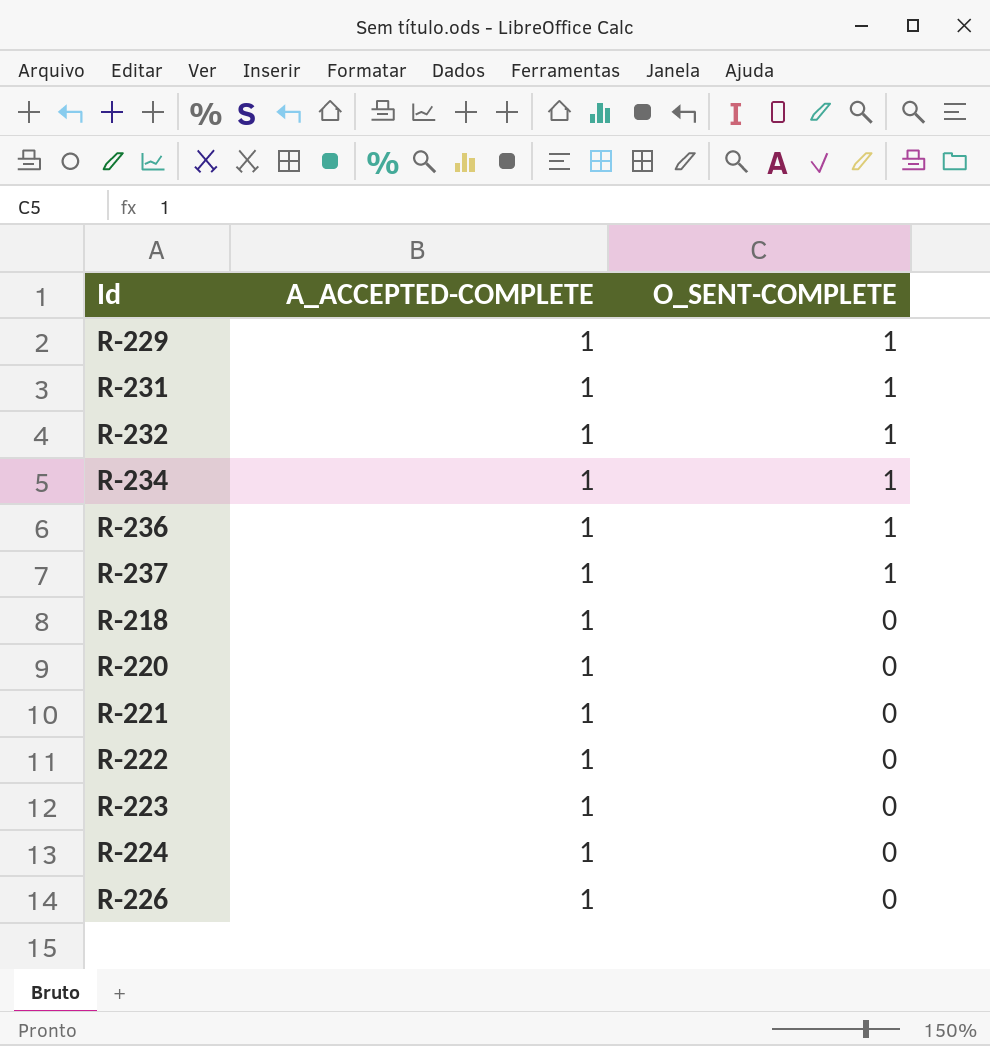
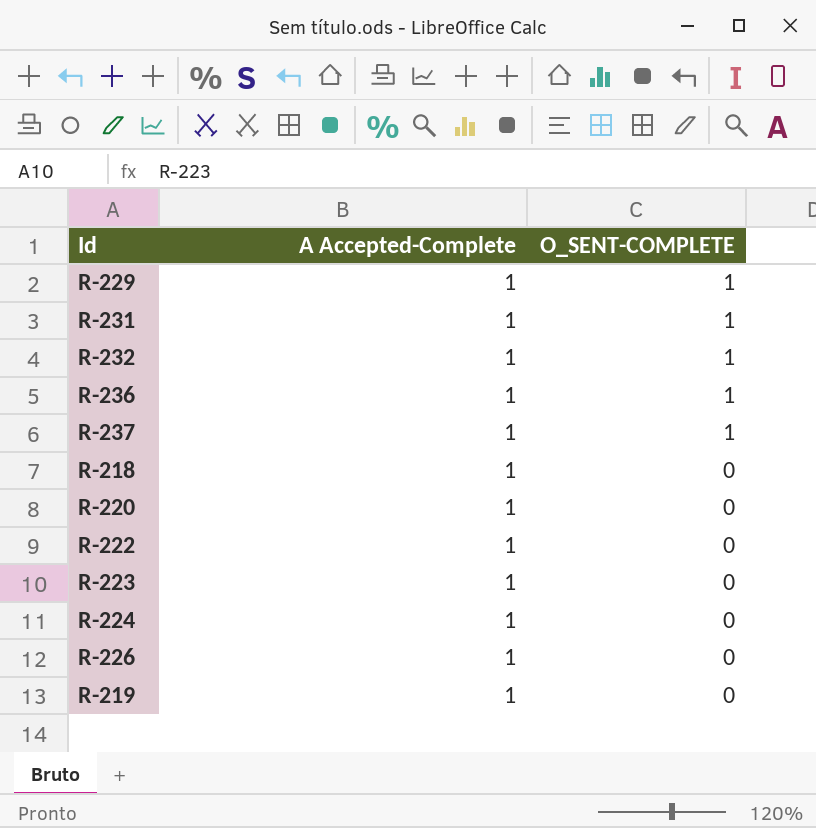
column name: A_ACCEPTED-COMPLETE -> A Accepted-Complete
row R-234: 1 | 1 -> none
row R-221: 1 | 0 -> none
row R-219: none -> 1 | 0

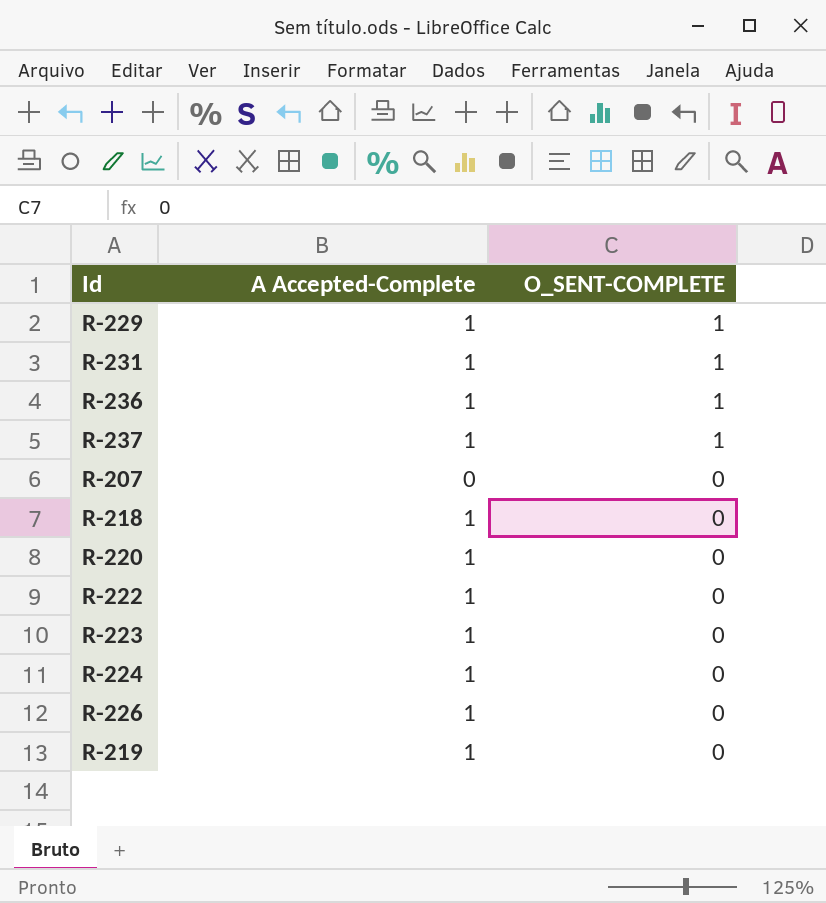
row R-232: 1 | 1 -> none
row R-207: none -> 0 | 0

